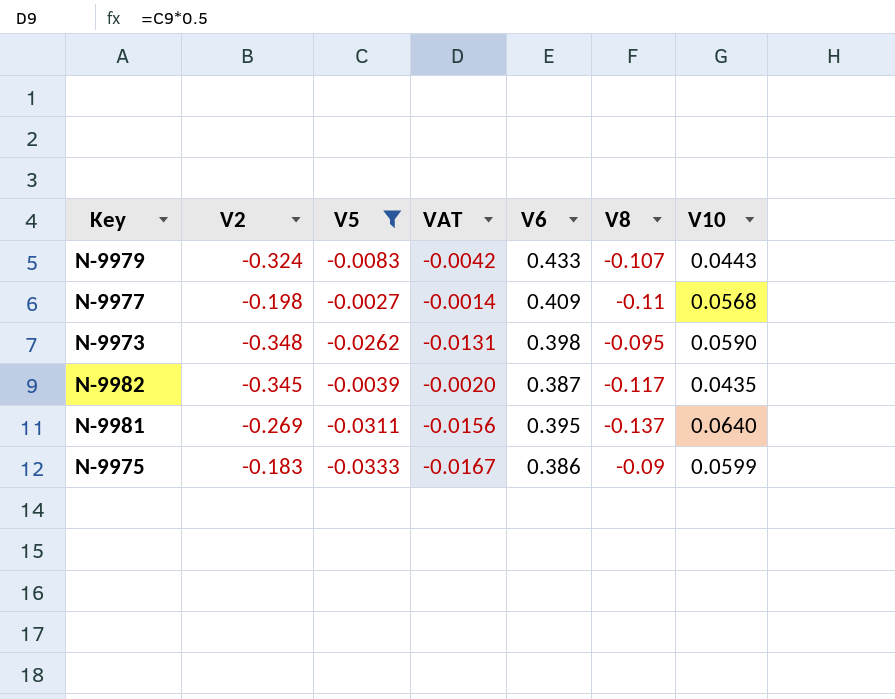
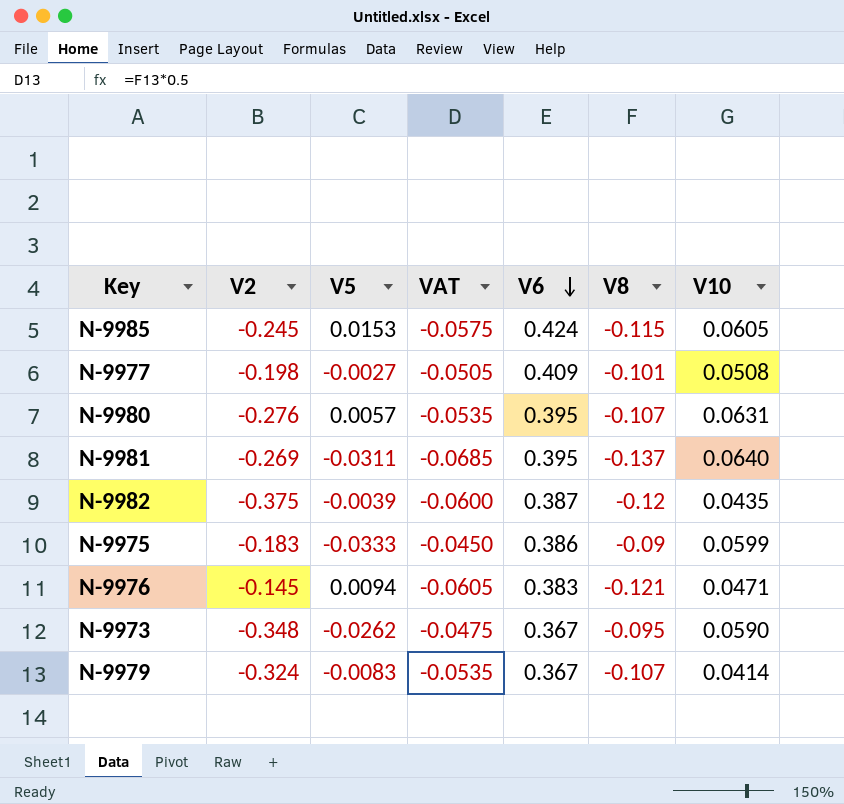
filter: V5 <= -0.0027 -> none
row order: none -> V6 descending
column VAT | formula: [V5] * 0.5 -> [V8] * 0.5
N-9977 | V8: -0.11 -> -0.101
N-9977 | V10: 0.0568 -> 0.0508
N-9982 | V2: -0.345 -> -0.375
N-9982 | V8: -0.117 -> -0.12
N-9973 | V6: 0.398 -> 0.367
N-9979 | V6: 0.433 -> 0.367
N-9979 | V10: 0.0443 -> 0.0414

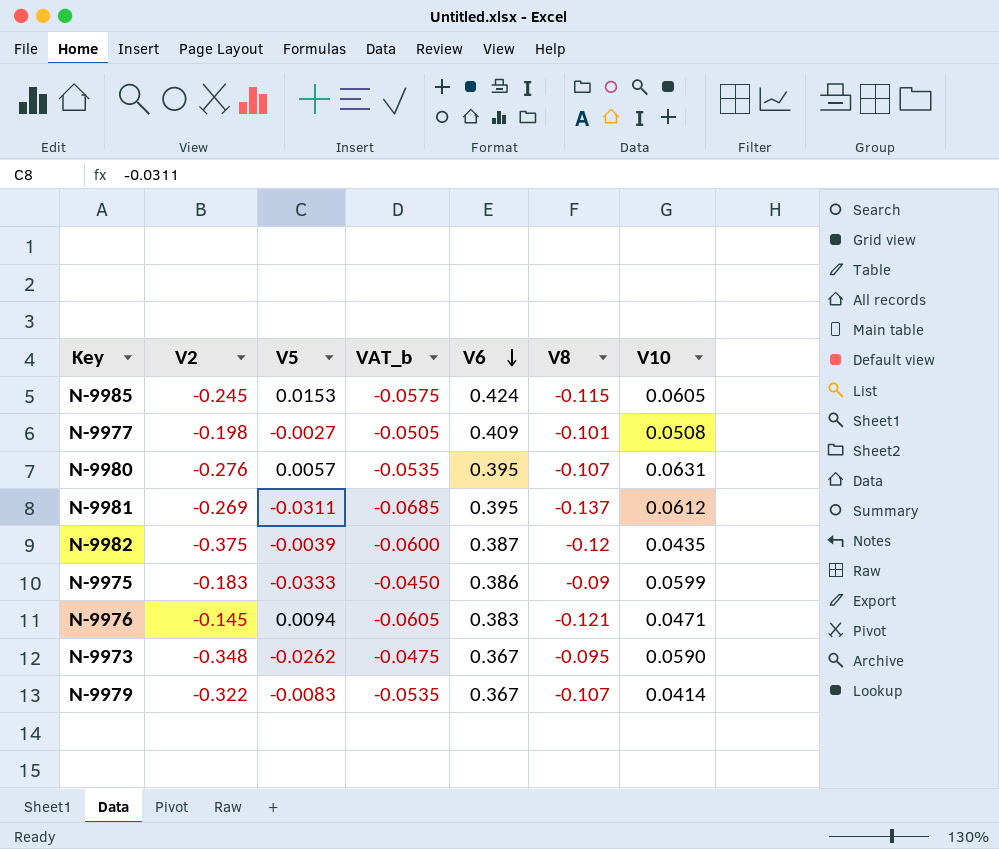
column name: VAT -> VAT_b
N-9981 | V10: 0.0640 -> 0.0612
N-9979 | V2: -0.324 -> -0.322

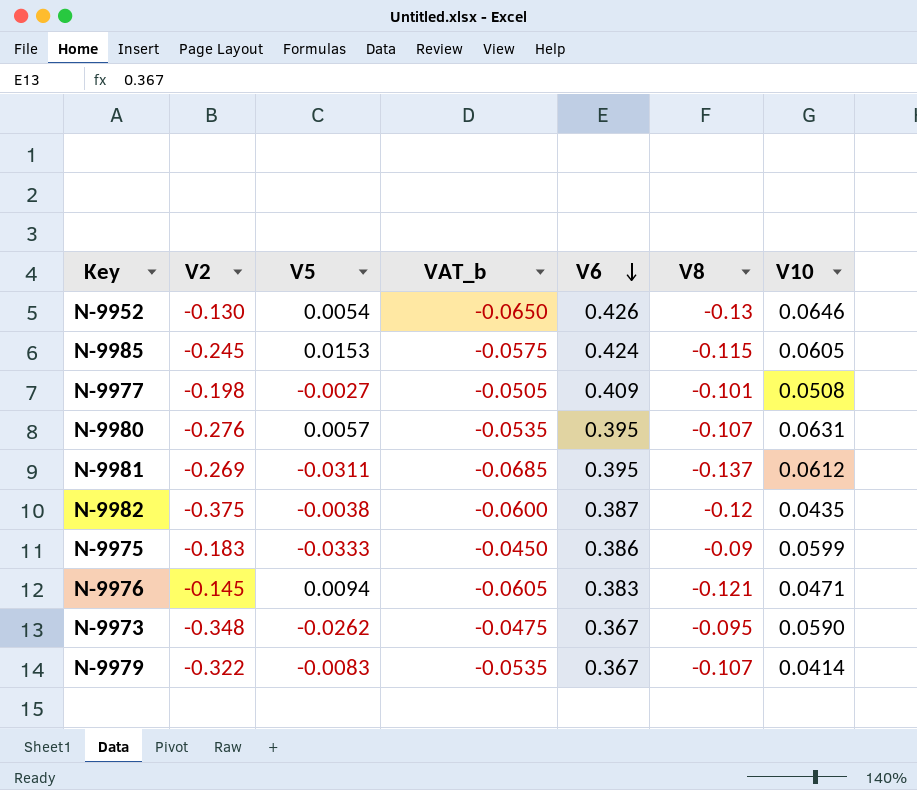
row N-9952: none -> -0.130 | 0.0054 | -0.0650 | 0.426 | -0.13 | 0.0646
N-9982 | V5: -0.0039 -> -0.0038

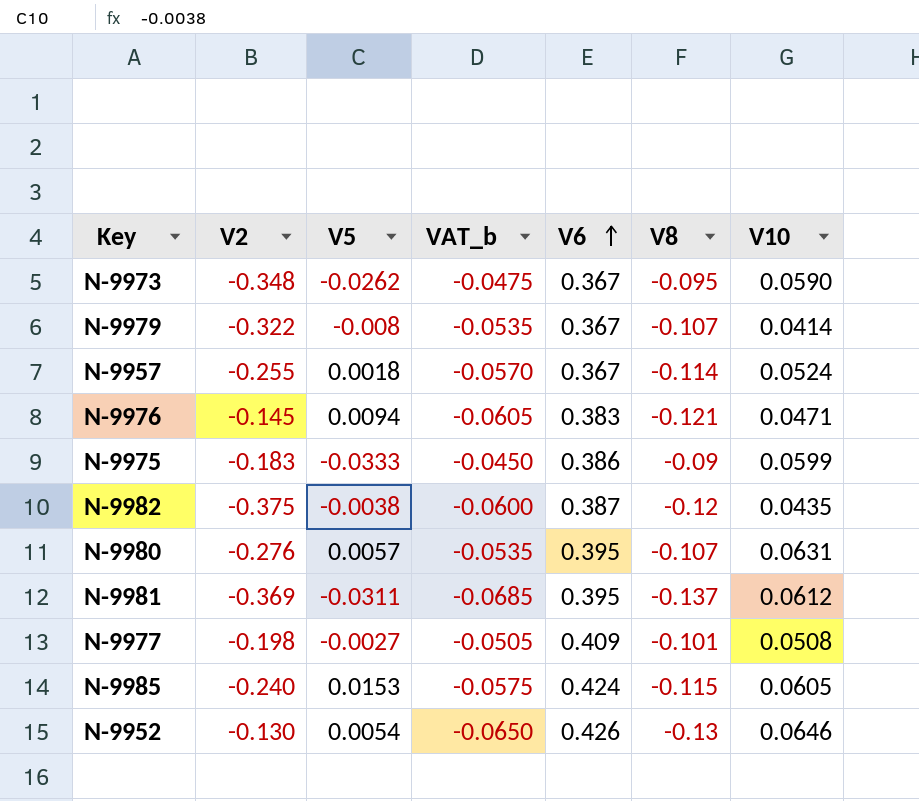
row order: V6 descending -> V6 ascending
N-9979 | V5: -0.0083 -> -0.008
row N-9957: none -> -0.255 | 0.0018 | -0.0570 | 0.367 | -0.114 | 0.0524
N-9981 | V2: -0.269 -> -0.369
N-9985 | V2: -0.245 -> -0.240

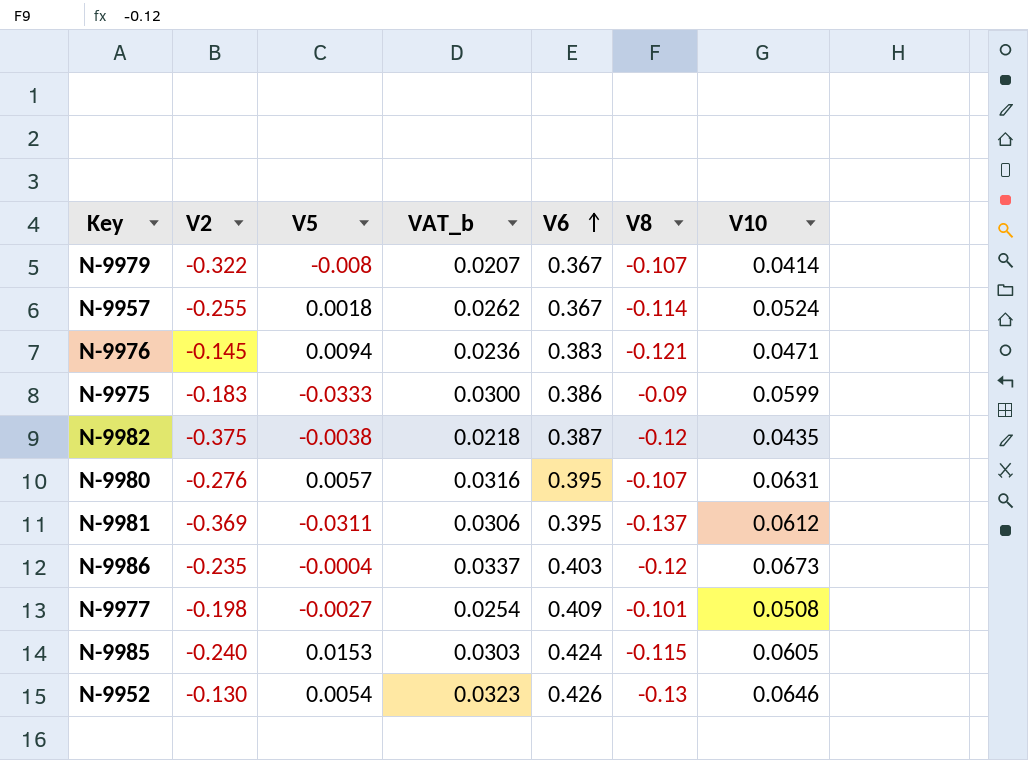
column VAT_b | formula: [V8] * 0.5 -> [V10] * 0.5
row N-9973: -0.348 | -0.0262 | -0.0475 | 0.367 | -0.095 | 0.0590 -> none
row N-9986: none -> -0.235 | -0.0004 | 0.0337 | 0.403 | -0.12 | 0.0673

